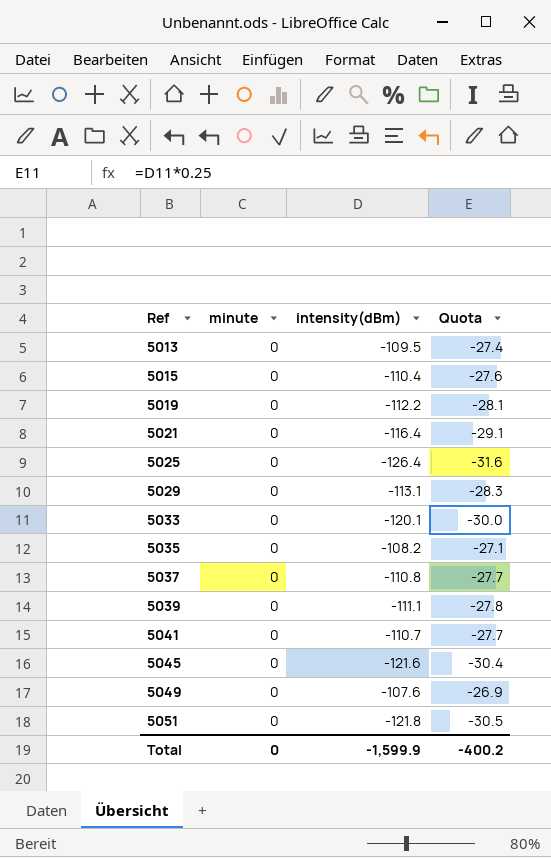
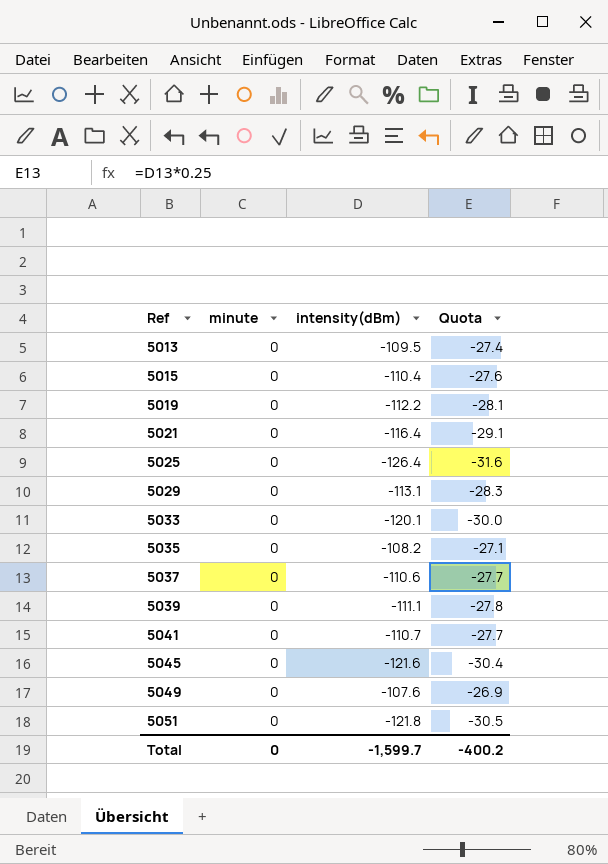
5037 | intensity(dBm): -110.8 -> -110.6
Total | intensity(dBm): -1,599.9 -> -1,599.7

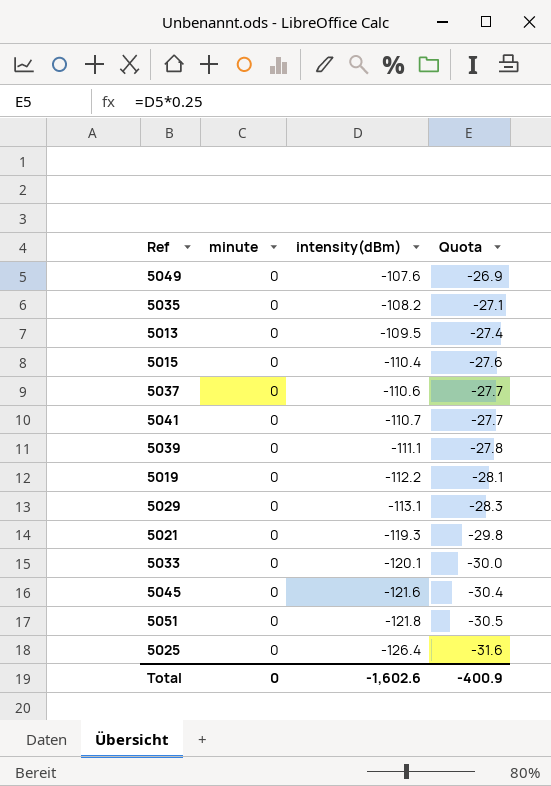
row order: Ref ascending -> intensity(dBm) descending
5021 | intensity(dBm): -116.4 -> -119.3
5021 | Quota: -29.1 -> -29.8
Total | intensity(dBm): -1,599.7 -> -1,602.6
Total | Quota: -400.2 -> -400.9

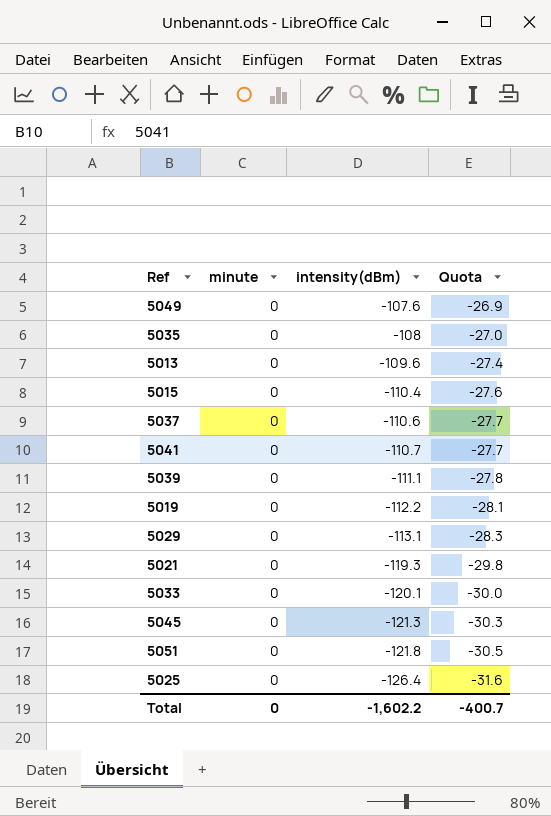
5035 | intensity(dBm): -108.2 -> -108
5035 | Quota: -27.1 -> -27.0
5013 | intensity(dBm): -109.5 -> -109.6
5045 | intensity(dBm): -121.6 -> -121.3
5045 | Quota: -30.4 -> -30.3
Total | intensity(dBm): -1,602.6 -> -1,602.2
Total | Quota: -400.9 -> -400.7

